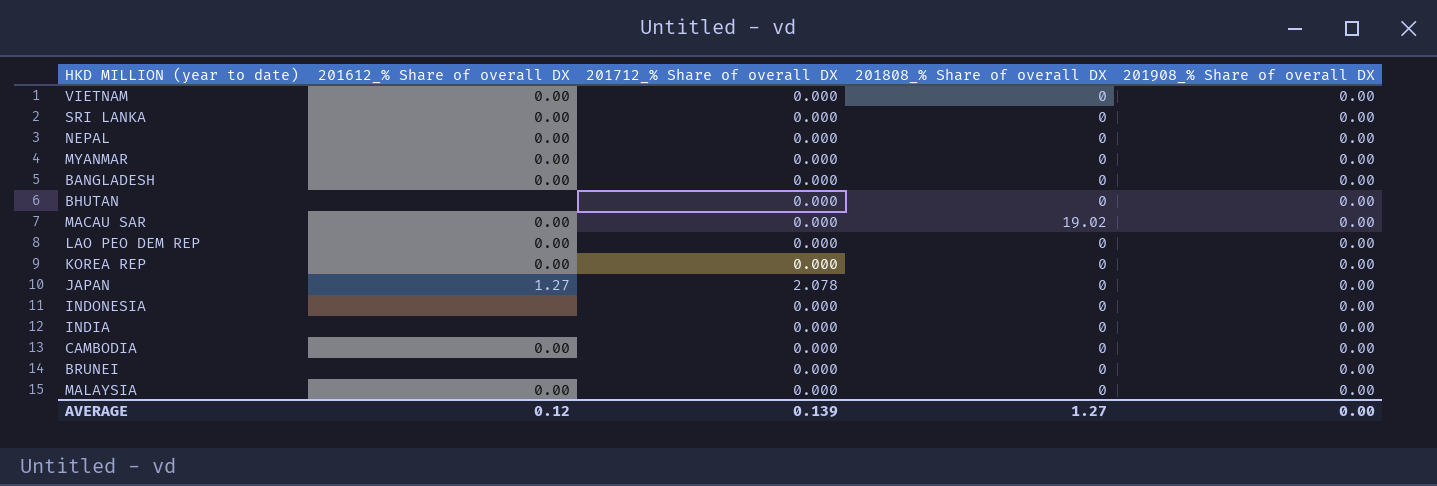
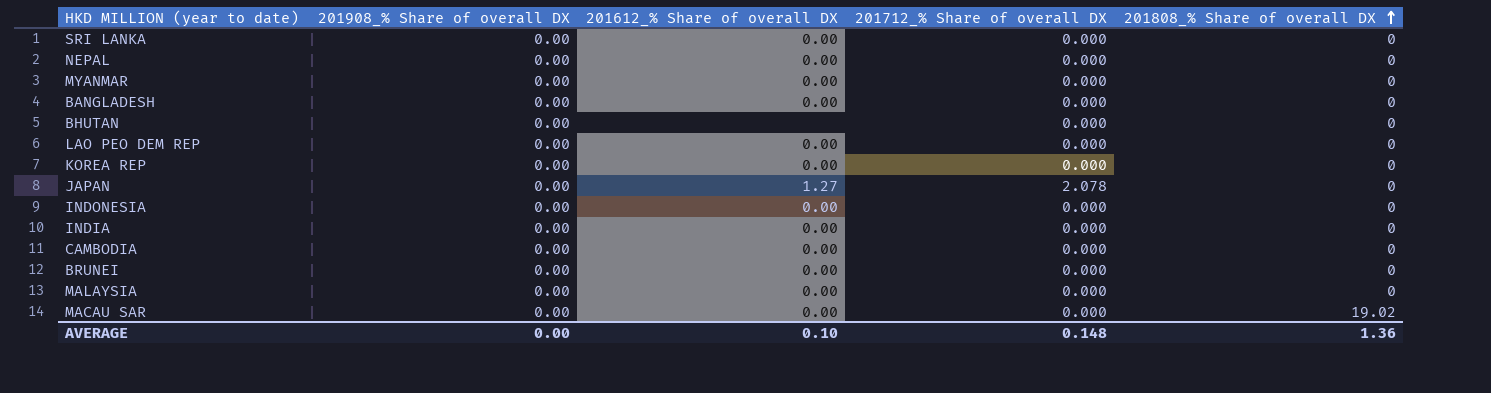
row order: none -> 201808_% Share of overall DX ascending
column 201908_% Share of overall DX | position: 5 -> 2
row VIETNAM: 0.00 | 0.000 | 0 | 0.00 -> none
INDONESIA | 201612_% Share of overall DX: none -> 0.00
INDIA | 201612_% Share of overall DX: none -> 0.00
BRUNEI | 201612_% Share of overall DX: none -> 0.00
AVERAGE | 201612_% Share of overall DX: 0.12 -> 0.10
AVERAGE | 201712_% Share of overall DX: 0.139 -> 0.148
AVERAGE | 201808_% Share of overall DX: 1.27 -> 1.36

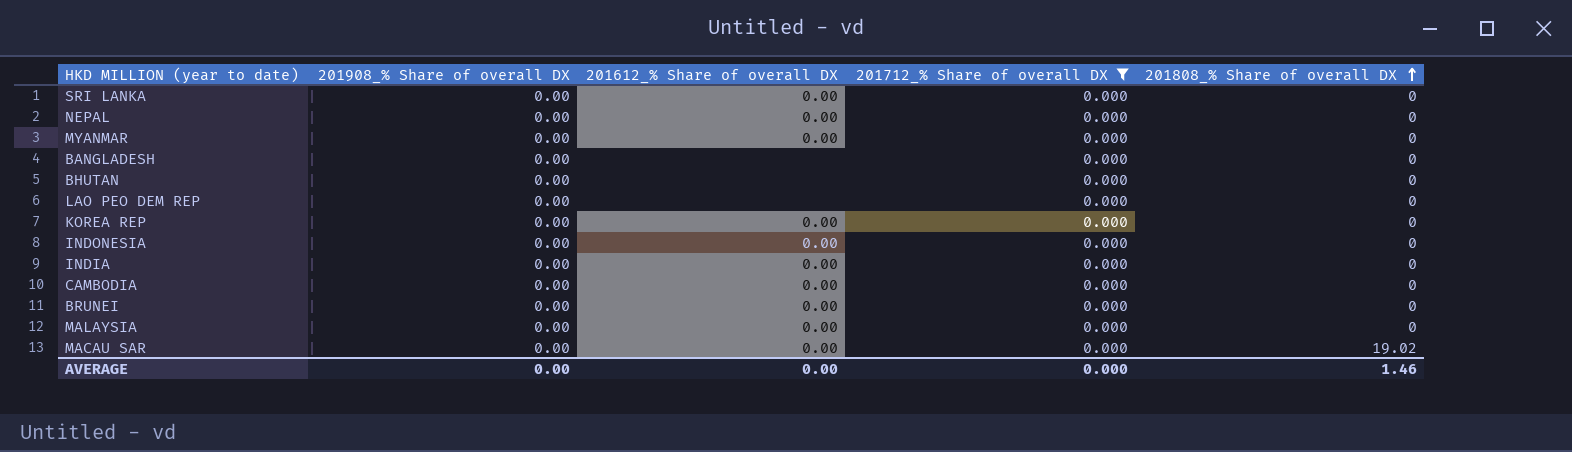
filter: none -> 201712_% Share of overall DX = 0.000
BANGLADESH | 201612_% Share of overall DX: 0.00 -> none
LAO PEO DEM REP | 201612_% Share of overall DX: 0.00 -> none
AVERAGE | 201612_% Share of overall DX: 0.10 -> 0.00
AVERAGE | 201712_% Share of overall DX: 0.148 -> 0.000
AVERAGE | 201808_% Share of overall DX: 1.36 -> 1.46

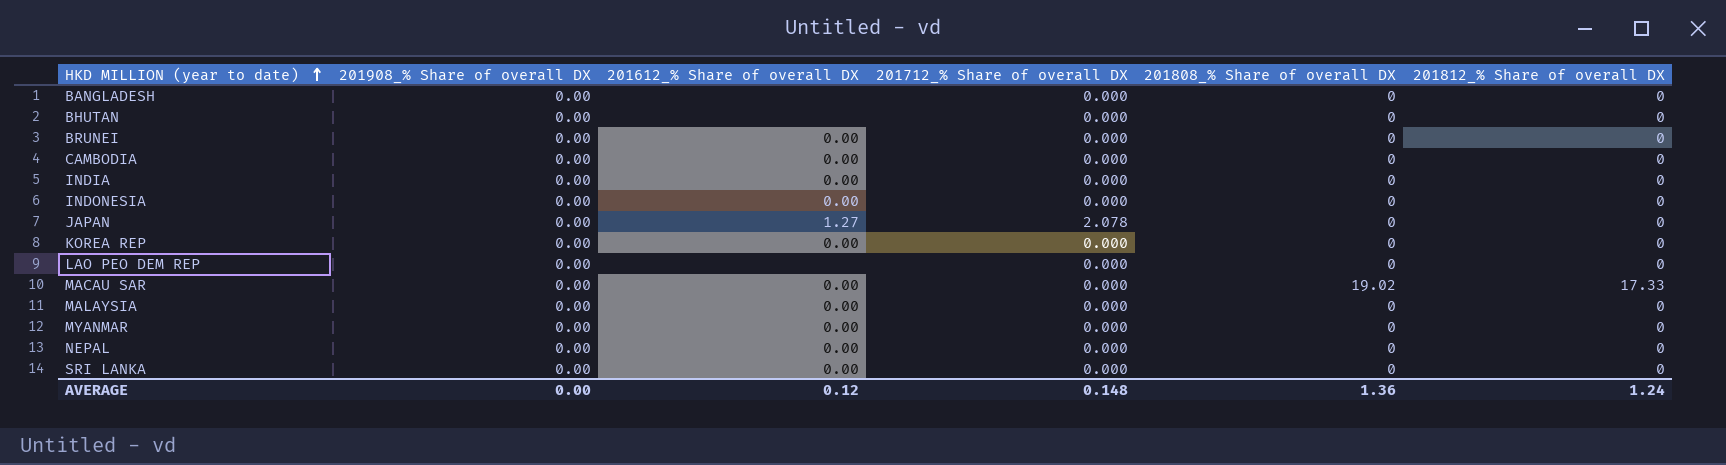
filter: 201712_% Share of overall DX = 0.000 -> none
row order: 201808_% Share of overall DX ascending -> HKD MILLION (year to date) ascending
column 201812_% Share of overall DX | position: none -> 6
AVERAGE | 201612_% Share of overall DX: 0.00 -> 0.12
AVERAGE | 201712_% Share of overall DX: 0.000 -> 0.148
AVERAGE | 201808_% Share of overall DX: 1.46 -> 1.36

